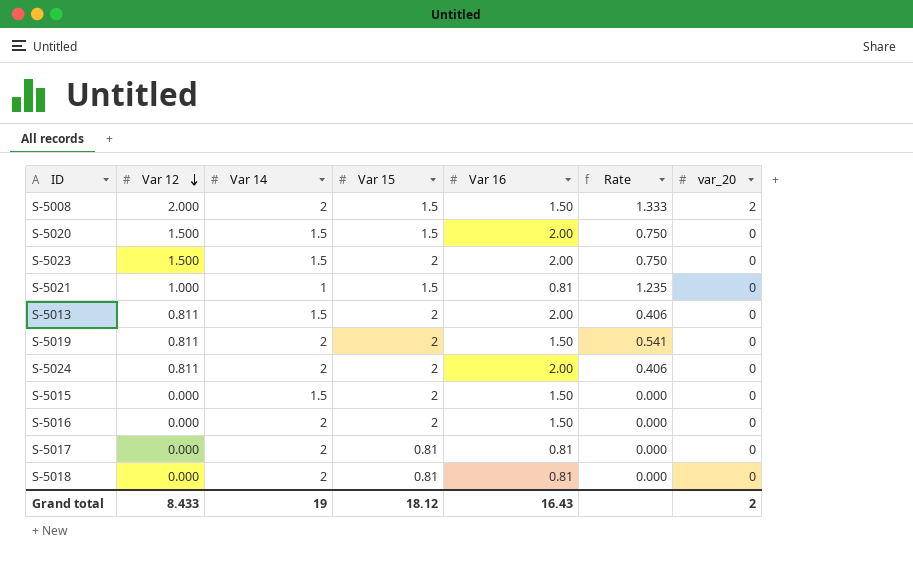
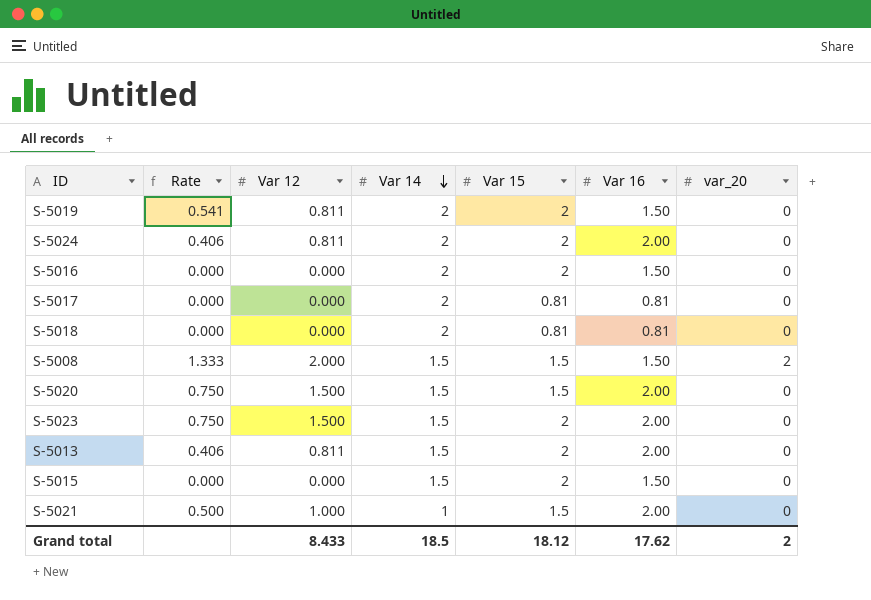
row order: Var 12 descending -> Var 14 descending
column Rate | position: 6 -> 2
S-5008 | Var 14: 2 -> 1.5
S-5021 | Rate: 1.235 -> 0.500
S-5021 | Var 16: 0.81 -> 2.00
Grand total | Var 14: 19 -> 18.5
Grand total | Var 16: 16.43 -> 17.62

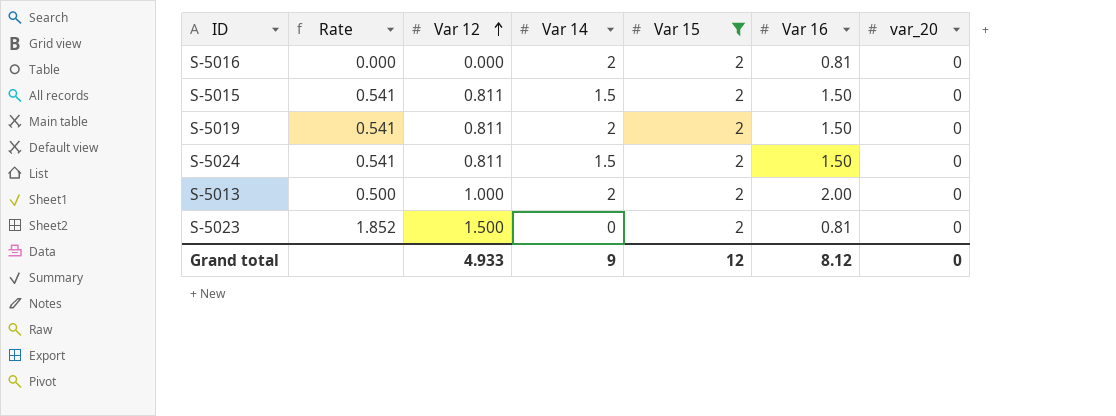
filter: none -> Var 15 = 2
row order: Var 14 descending -> Var 12 ascending
S-5016 | Var 16: 1.50 -> 0.81
S-5015 | Rate: 0.000 -> 0.541
S-5015 | Var 12: 0.000 -> 0.811
S-5024 | Rate: 0.406 -> 0.541
S-5024 | Var 14: 2 -> 1.5
S-5024 | Var 16: 2.00 -> 1.50
S-5013 | Rate: 0.406 -> 0.500
S-5013 | Var 12: 0.811 -> 1.000
S-5013 | Var 14: 1.5 -> 2
S-5023 | Rate: 0.750 -> 1.852
S-5023 | Var 14: 1.5 -> 0
S-5023 | Var 16: 2.00 -> 0.81
Grand total | Var 12: 8.433 -> 4.933
Grand total | Var 14: 18.5 -> 9
Grand total | Var 15: 18.12 -> 12
Grand total | Var 16: 17.62 -> 8.12
Grand total | var_20: 2 -> 0

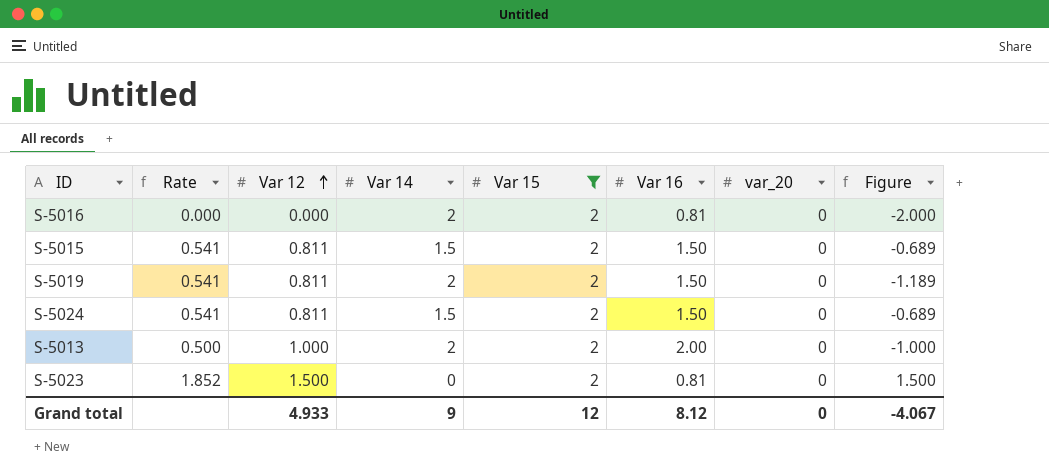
column Figure | formula: none -> [Var 12] - [Var 14]

